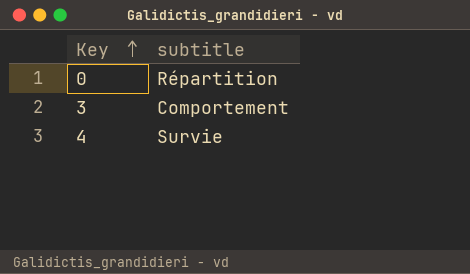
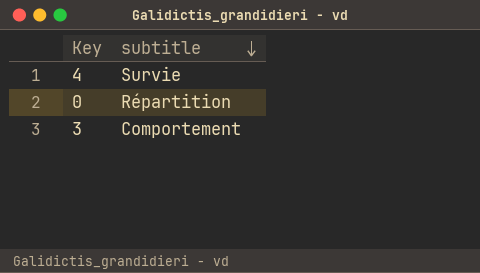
row order: Key ascending -> subtitle descending

